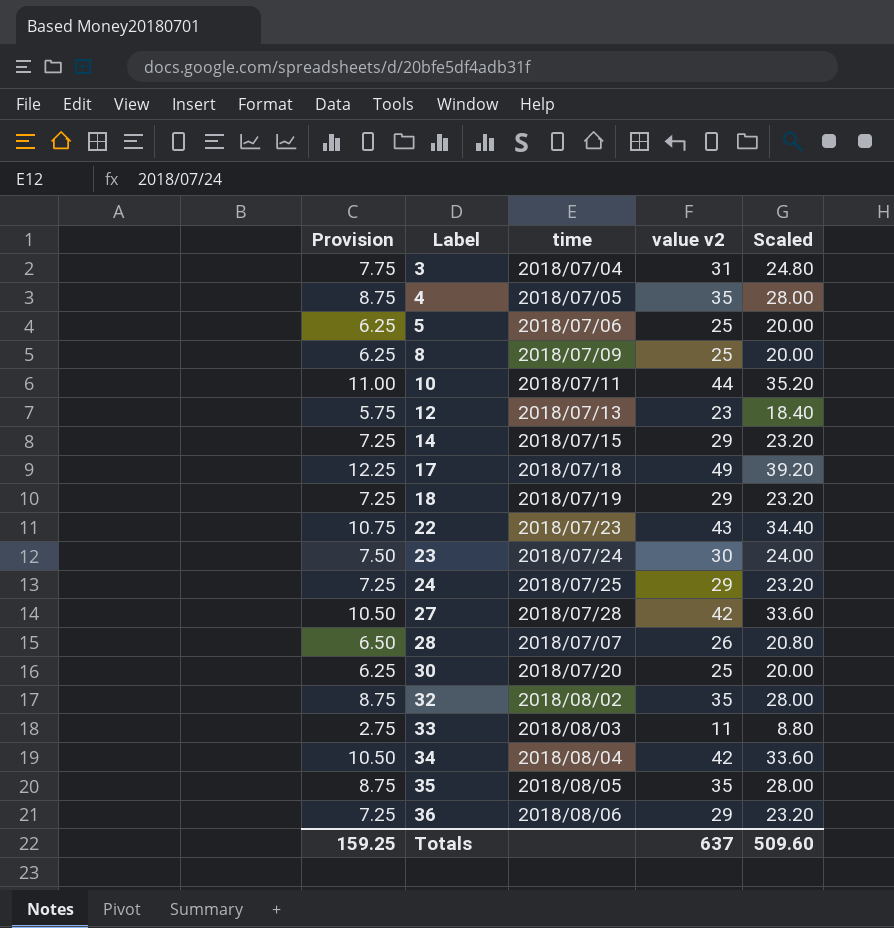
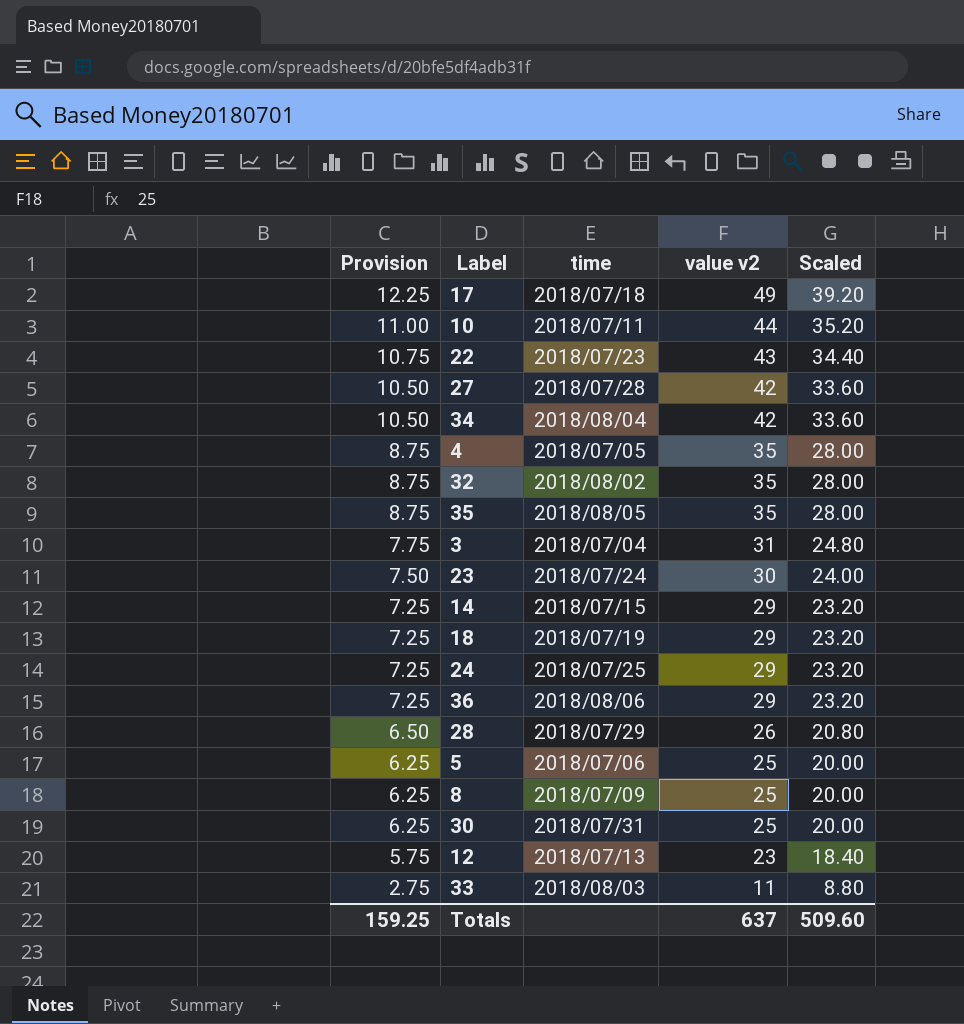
row order: Label ascending -> Provision descending
28 | time: 2018/07/07 -> 2018/07/29
30 | time: 2018/07/20 -> 2018/07/31

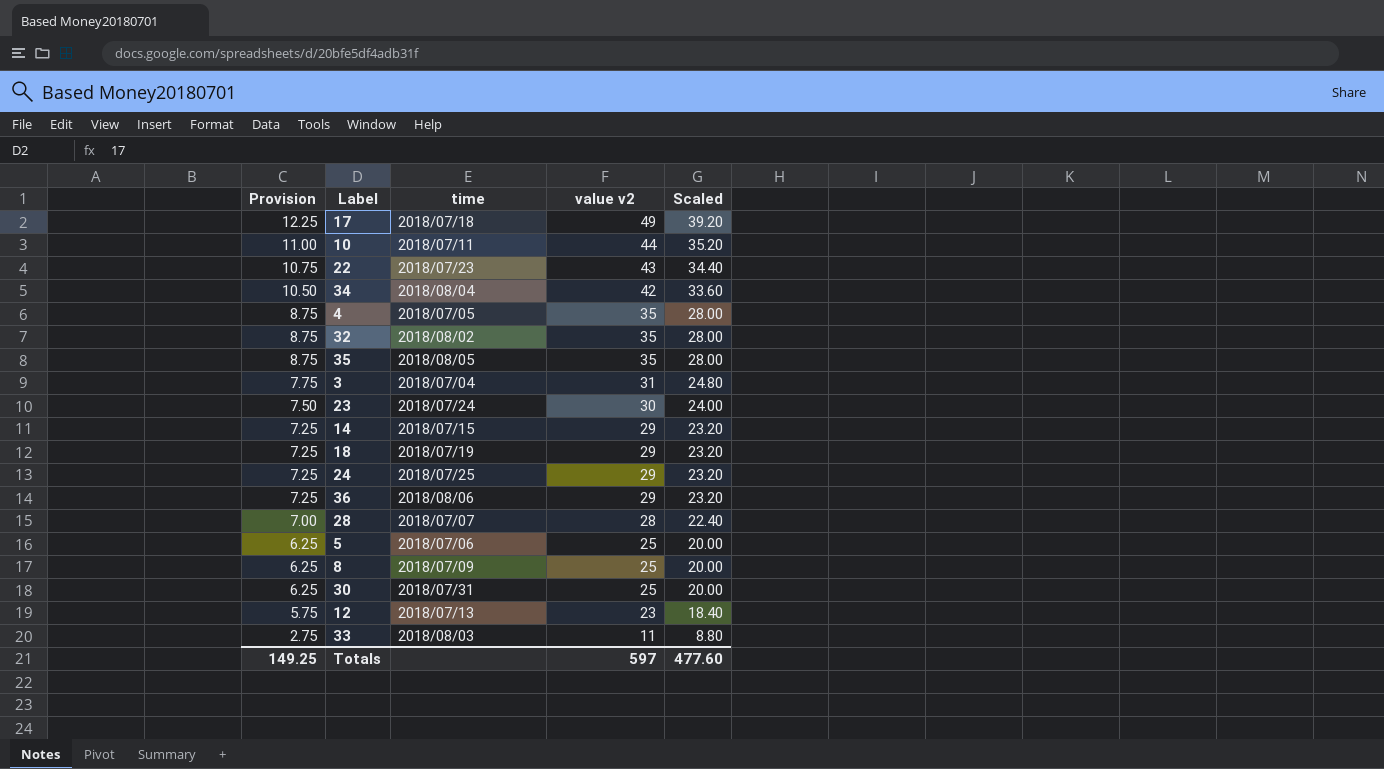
row 27: 10.50 | 2018/07/28 | 42 | 33.60 -> none
28 | Provision: 6.50 -> 7.00
28 | time: 2018/07/29 -> 2018/07/07
28 | value v2: 26 -> 28
28 | Scaled: 20.80 -> 22.40
Totals | Provision: 159.25 -> 149.25
Totals | value v2: 637 -> 597
Totals | Scaled: 509.60 -> 477.60

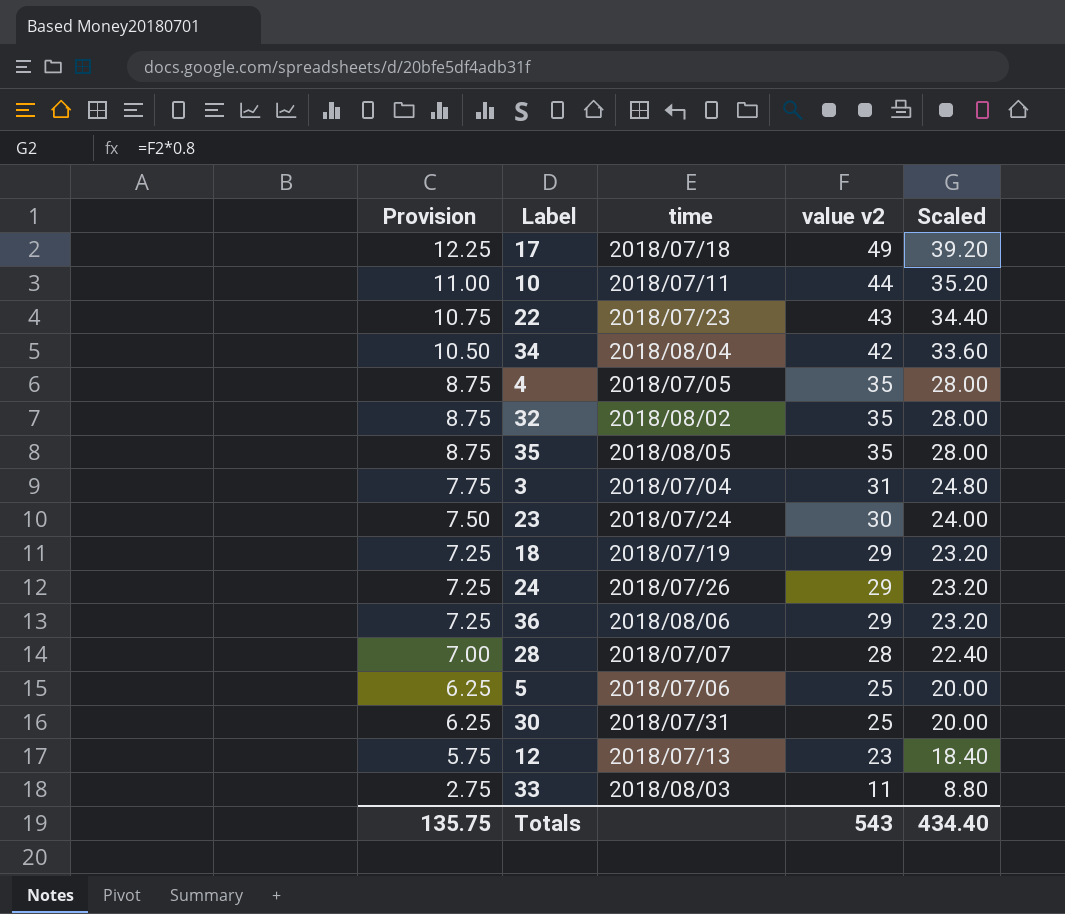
row 14: 7.25 | 2018/07/15 | 29 | 23.20 -> none
row 8: 6.25 | 2018/07/09 | 25 | 20.00 -> none
24 | time: 2018/07/25 -> 2018/07/26
Totals | Provision: 149.25 -> 135.75
Totals | value v2: 597 -> 543
Totals | Scaled: 477.60 -> 434.40

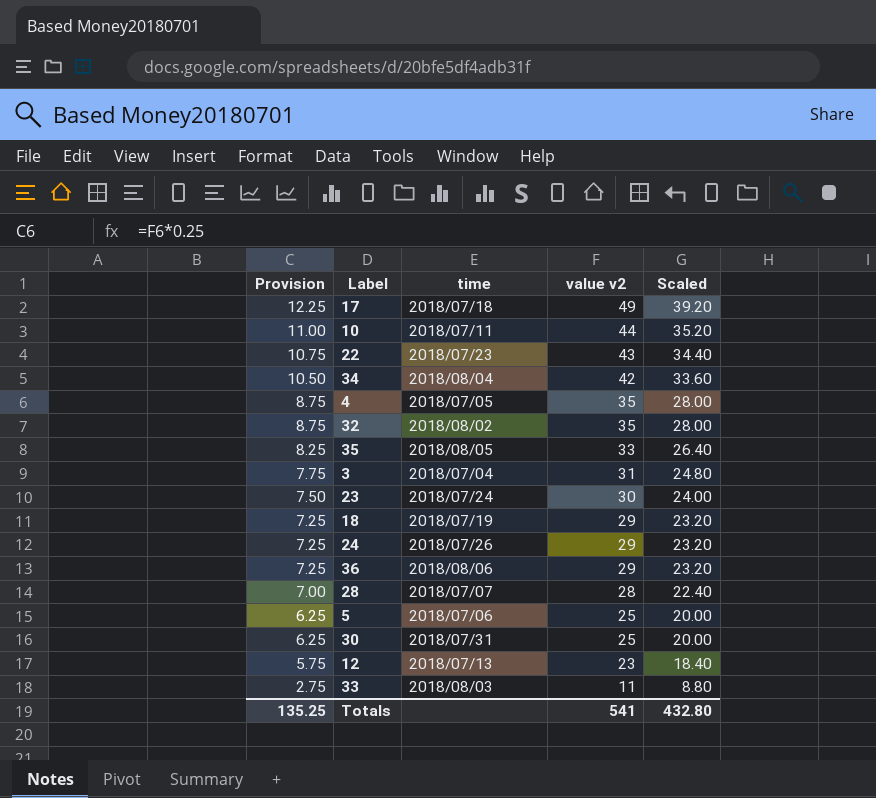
35 | Provision: 8.75 -> 8.25
35 | value v2: 35 -> 33
35 | Scaled: 28.00 -> 26.40
Totals | Provision: 135.75 -> 135.25
Totals | value v2: 543 -> 541
Totals | Scaled: 434.40 -> 432.80

